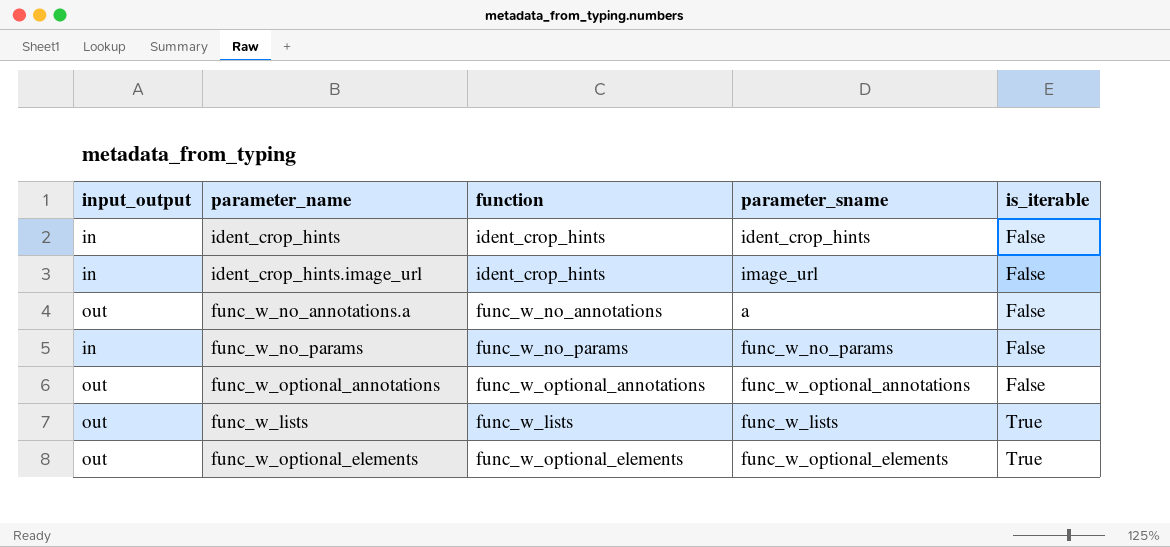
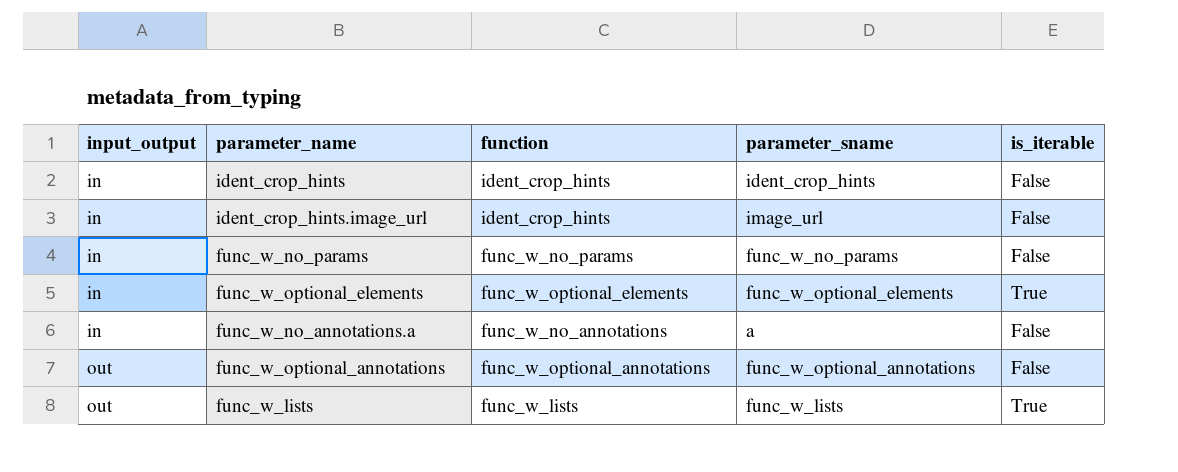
row order: is_iterable ascending -> input_output ascending
func_w_optional_elements | input_output: out -> in
func_w_no_annotations.a | input_output: out -> in

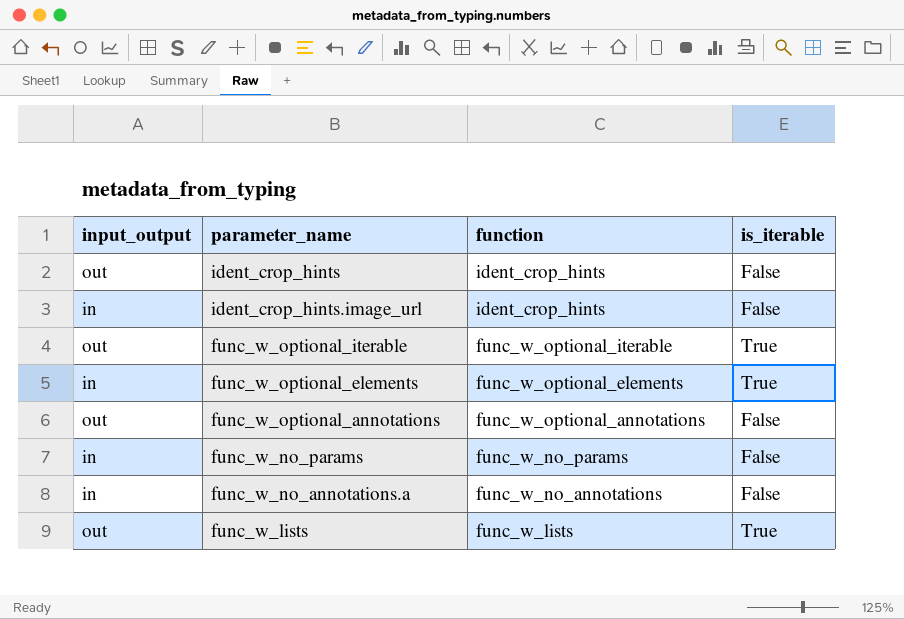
row order: input_output ascending -> function descending
column parameter_sname | position: 4 -> none
ident_crop_hints | input_output: in -> out
row func_w_optional_iterable: none -> out | func_w_optional_iterable | True

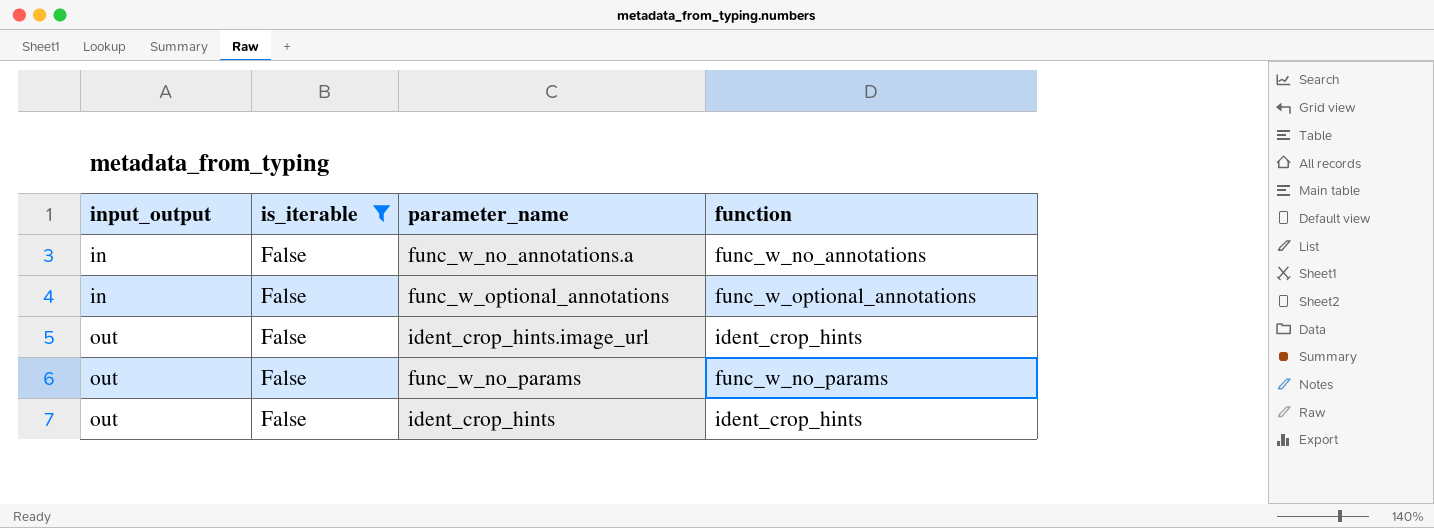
filter: none -> is_iterable = False
row order: function descending -> input_output ascending
column is_iterable | position: 4 -> 2
func_w_optional_annotations | input_output: out -> in
ident_crop_hints.image_url | input_output: in -> out
func_w_no_params | input_output: in -> out

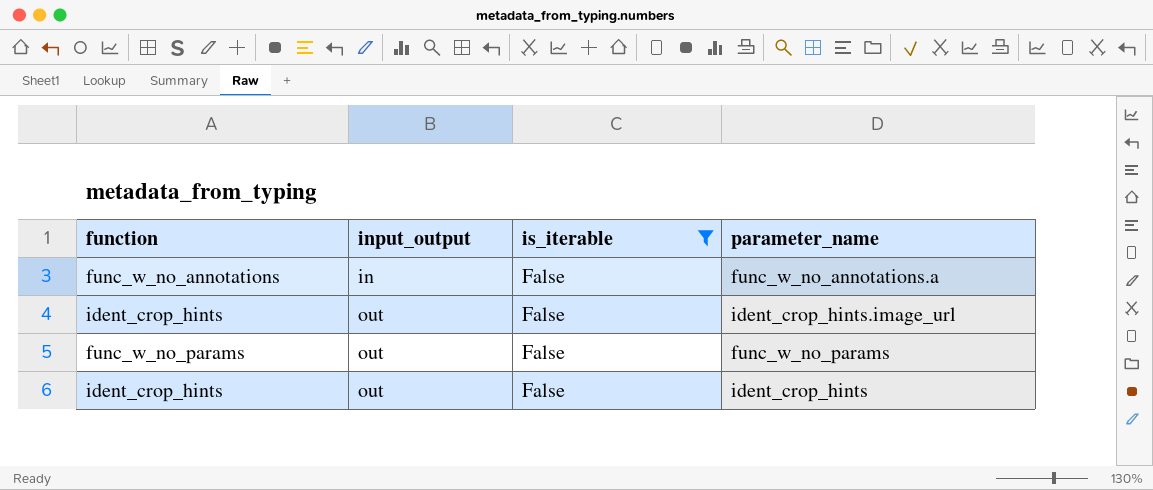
column function | position: 4 -> 1
row func_w_optional_annotations: in | False | func_w_optional_annotations -> none

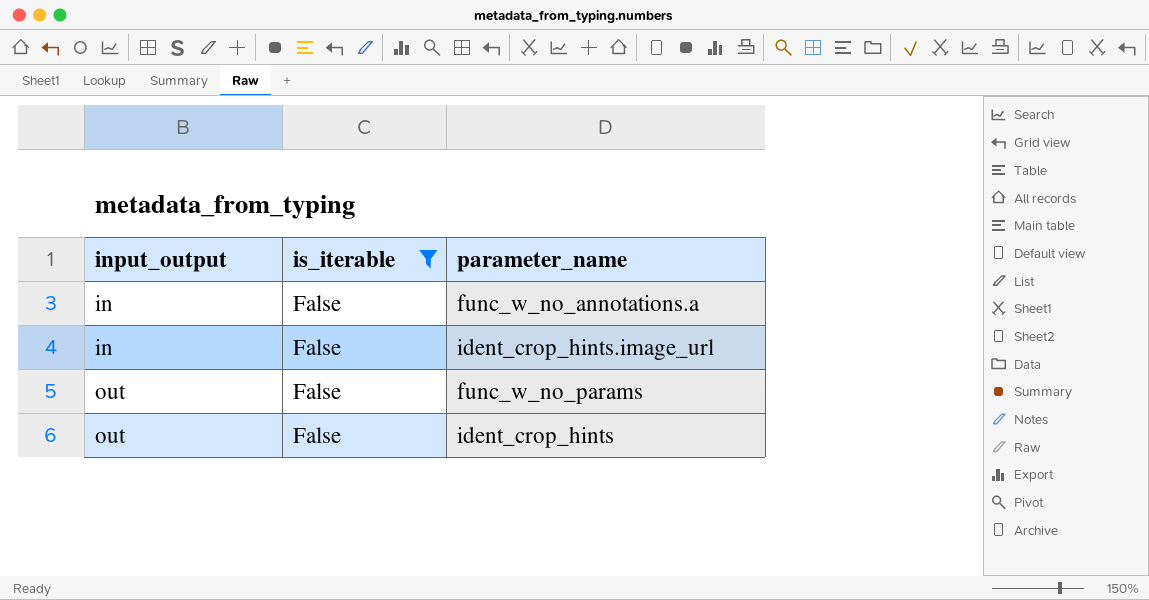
column function | position: 1 -> none
ident_crop_hints.image_url | input_output: out -> in

